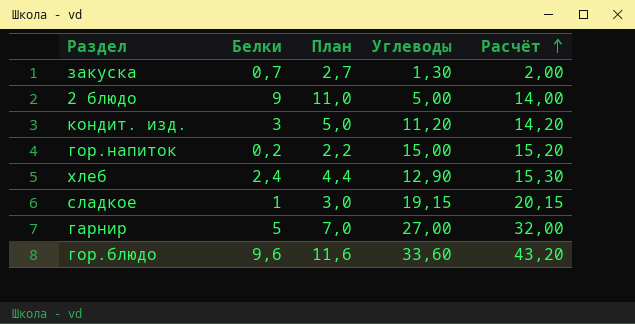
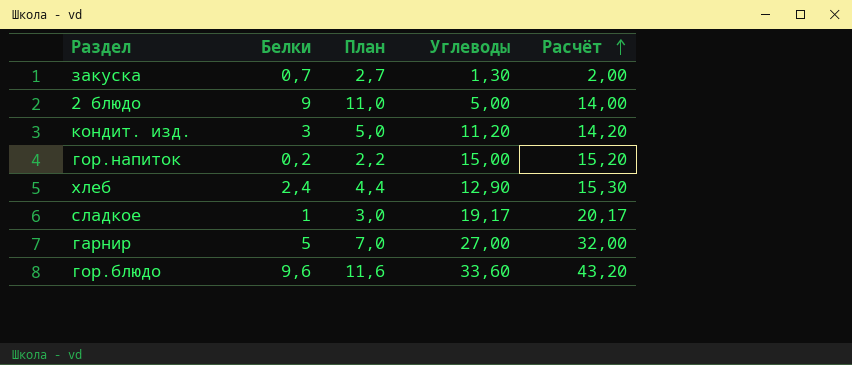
сладкое | Углеводы: 19,15 -> 19,17
сладкое | Расчёт: 20,15 -> 20,17

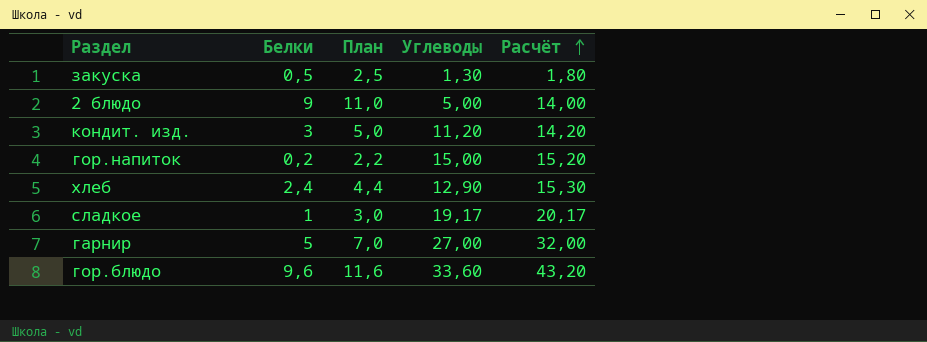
закуска | Белки: 0,7 -> 0,5
закуска | План: 2,7 -> 2,5
закуска | Расчёт: 2,00 -> 1,80

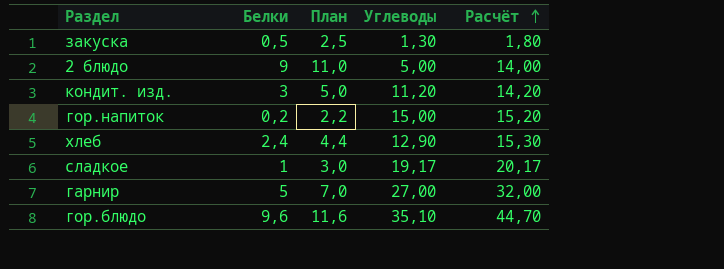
гор.блюдо | Углеводы: 33,60 -> 35,10
гор.блюдо | Расчёт: 43,20 -> 44,70

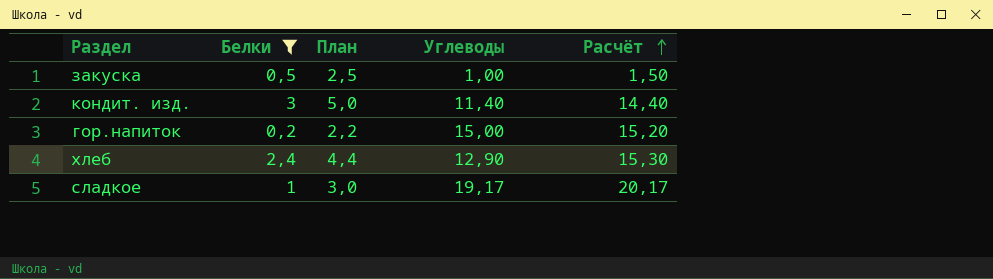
filter: none -> Белки <= 3
закуска | Углеводы: 1,30 -> 1,00
закуска | Расчёт: 1,80 -> 1,50
кондит. изд. | Углеводы: 11,20 -> 11,40
кондит. изд. | Расчёт: 14,20 -> 14,40

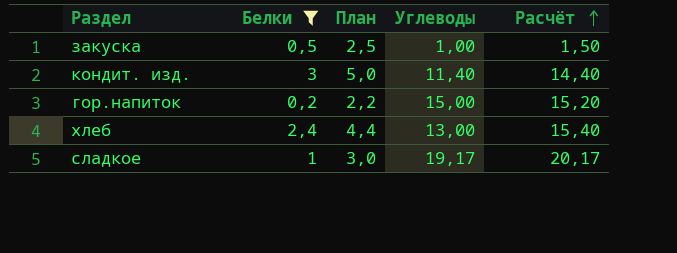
хлеб | Углеводы: 12,90 -> 13,00
хлеб | Расчёт: 15,30 -> 15,40

